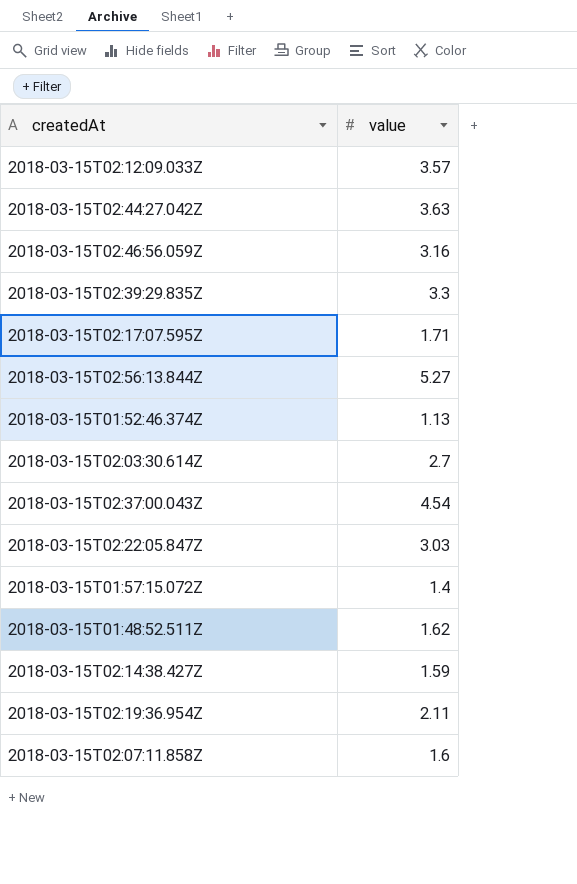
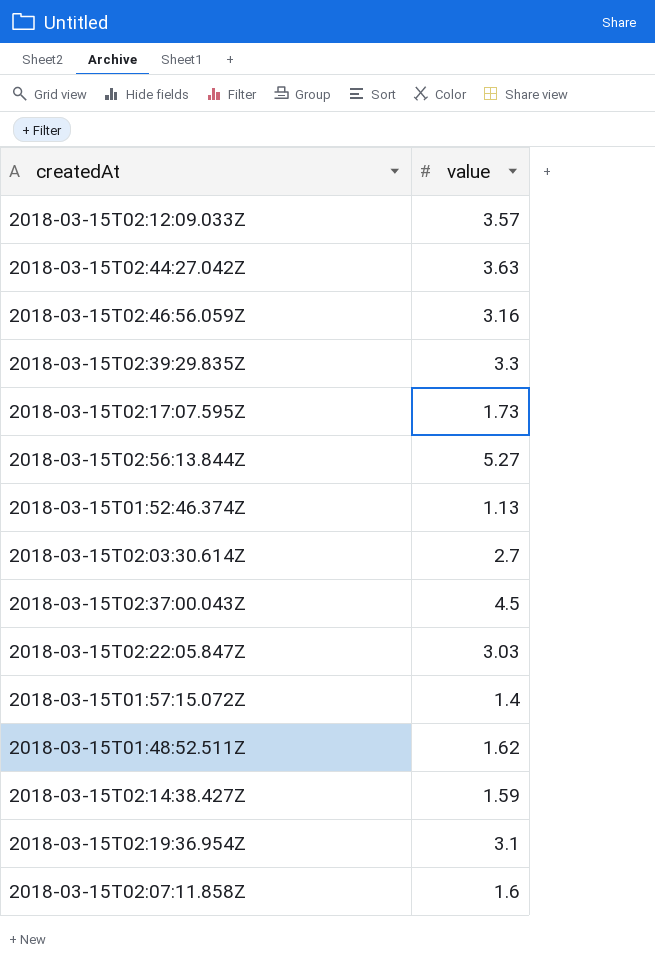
2018-03-15T02:17:07.595Z | value: 1.71 -> 1.73
2018-03-15T02:37:00.043Z | value: 4.54 -> 4.5
2018-03-15T02:19:36.954Z | value: 2.11 -> 3.1

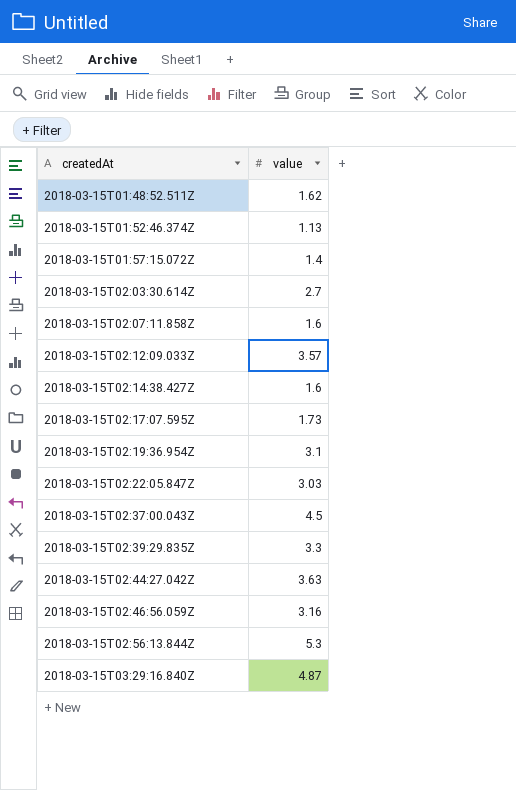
row order: none -> createdAt ascending
2018-03-15T02:14:38.427Z | value: 1.59 -> 1.6
2018-03-15T02:56:13.844Z | value: 5.27 -> 5.3
row 2018-03-15T03:29:16.840Z: none -> 4.87

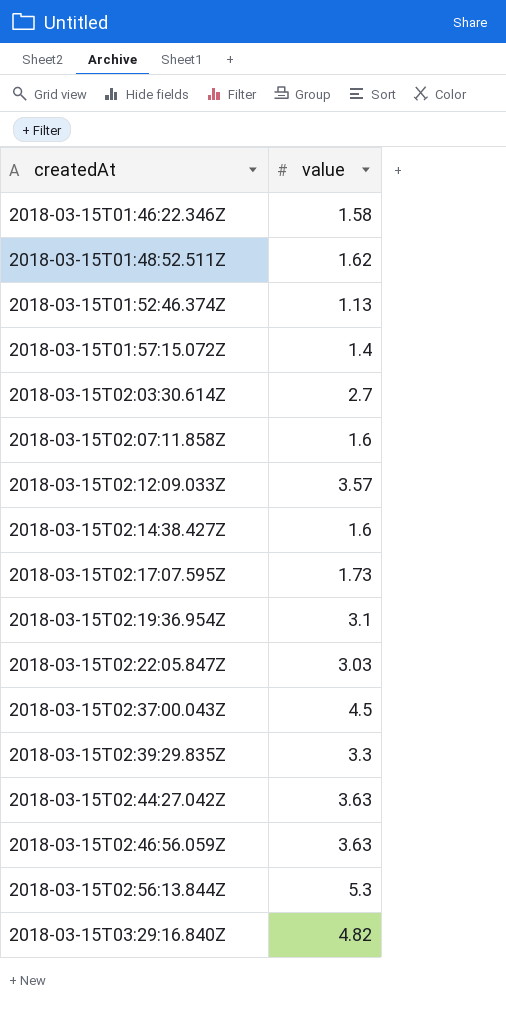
row 2018-03-15T01:46:22.346Z: none -> 1.58
2018-03-15T02:46:56.059Z | value: 3.16 -> 3.63
2018-03-15T03:29:16.840Z | value: 4.87 -> 4.82

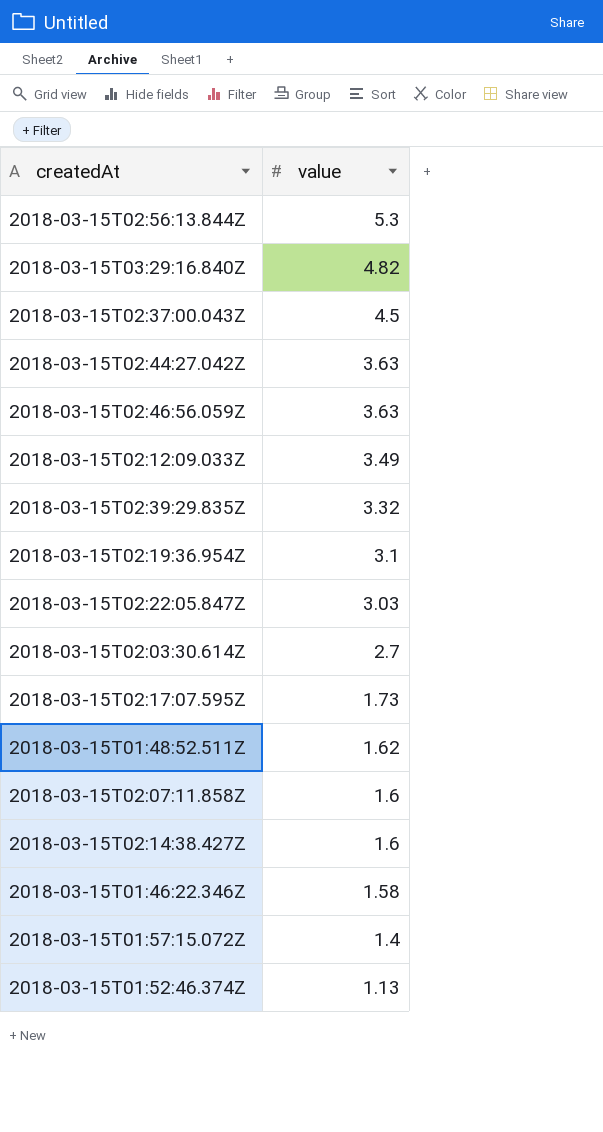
row order: createdAt ascending -> value descending
2018-03-15T02:12:09.033Z | value: 3.57 -> 3.49
2018-03-15T02:39:29.835Z | value: 3.3 -> 3.32

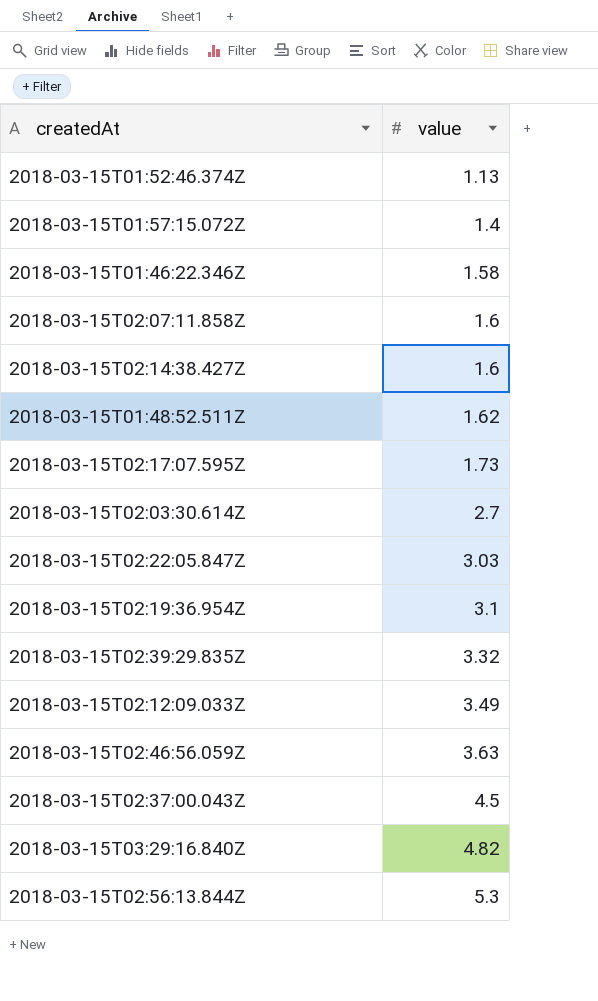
row order: value descending -> value ascending
row 2018-03-15T02:44:27.042Z: 3.63 -> none

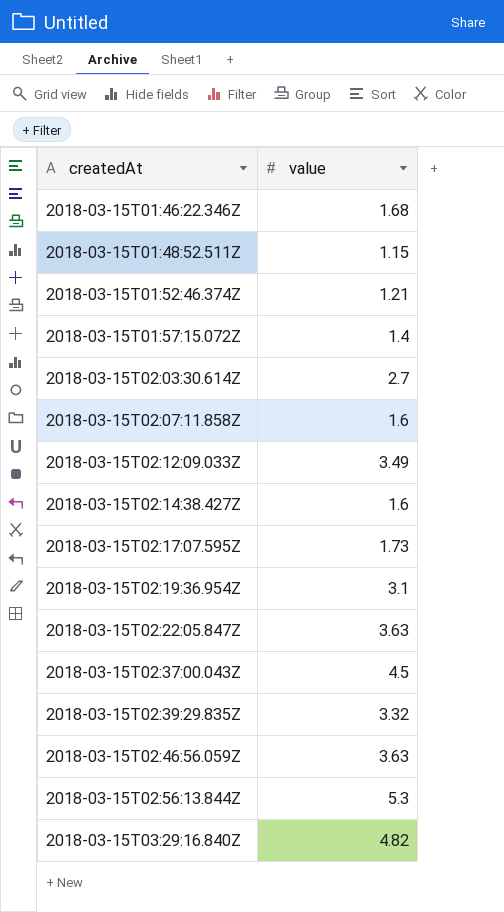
row order: value ascending -> createdAt ascending
2018-03-15T01:46:22.346Z | value: 1.58 -> 1.68
2018-03-15T01:48:52.511Z | value: 1.62 -> 1.15
2018-03-15T01:52:46.374Z | value: 1.13 -> 1.21
2018-03-15T02:22:05.847Z | value: 3.03 -> 3.63

